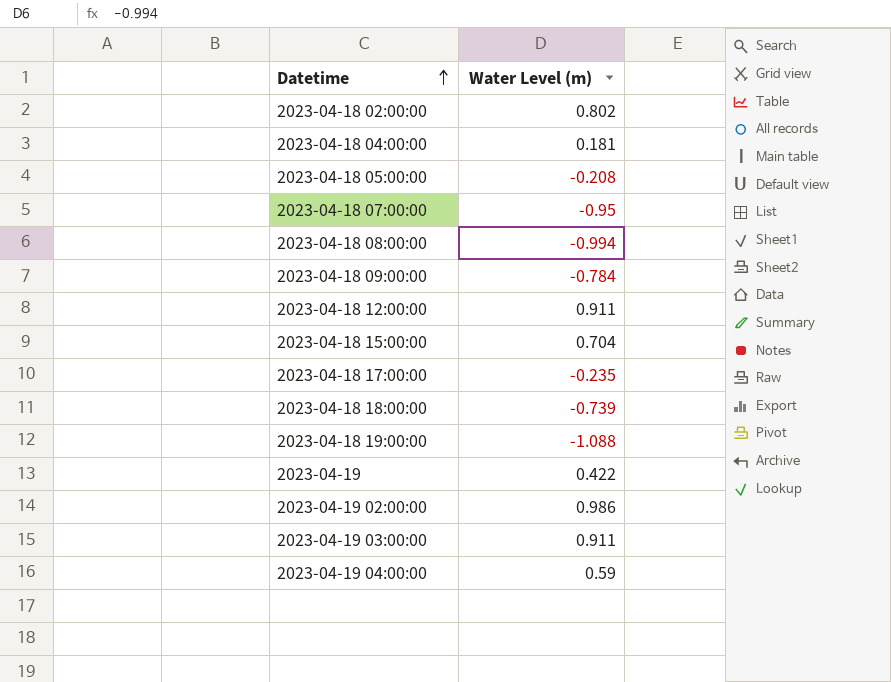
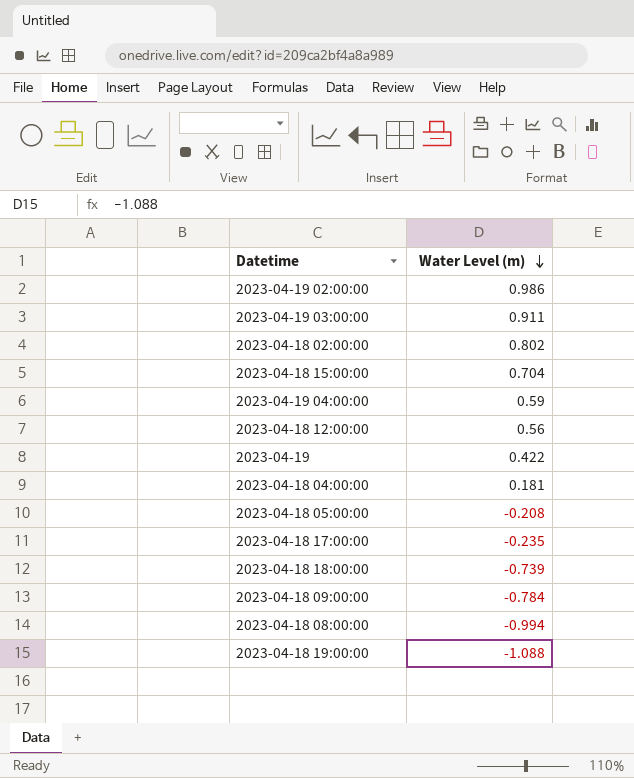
row order: Datetime ascending -> Water Level (m) descending
row 2023-04-18 07:00:00: -0.95 -> none
2023-04-18 12:00:00 | Water Level (m): 0.911 -> 0.56

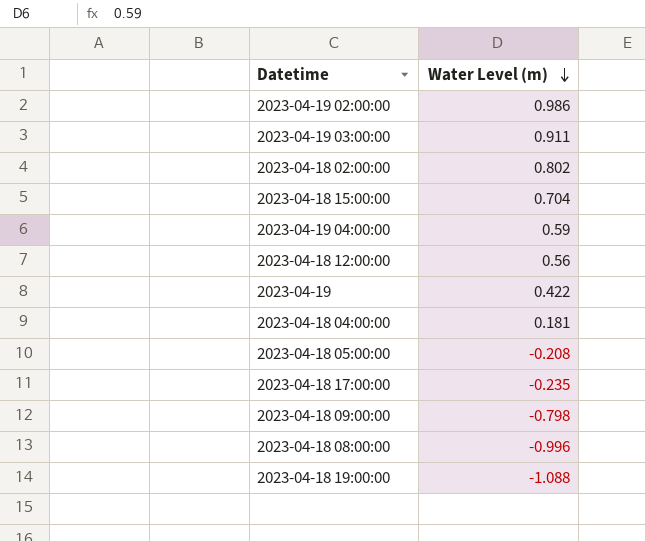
row 2023-04-18 18:00:00: -0.739 -> none
2023-04-18 09:00:00 | Water Level (m): -0.784 -> -0.798
2023-04-18 08:00:00 | Water Level (m): -0.994 -> -0.996

